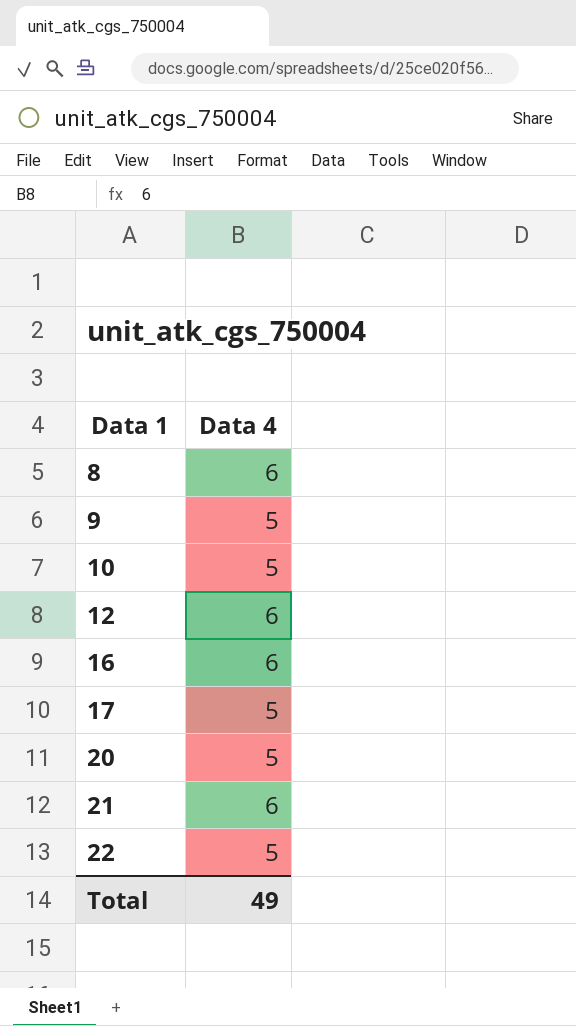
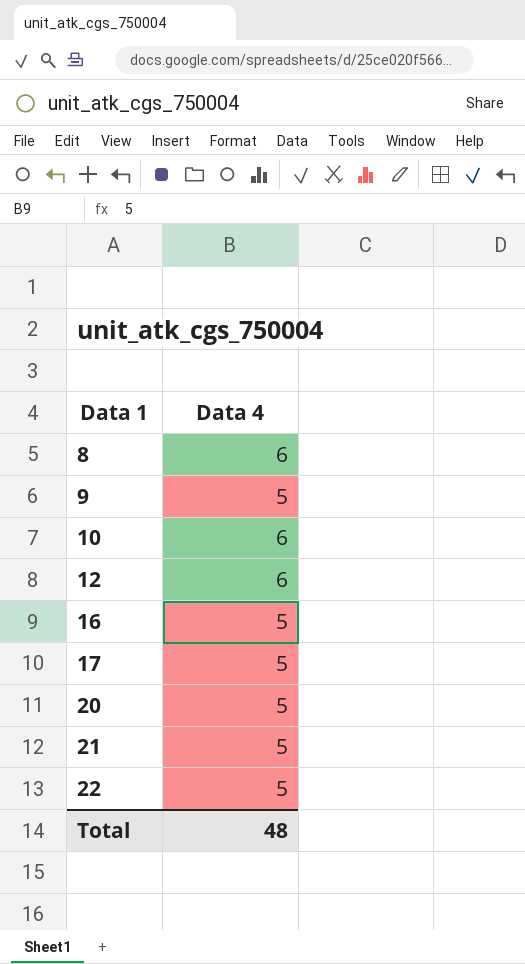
10 | Data 4: 5 -> 6
16 | Data 4: 6 -> 5
21 | Data 4: 6 -> 5
Total | Data 4: 49 -> 48

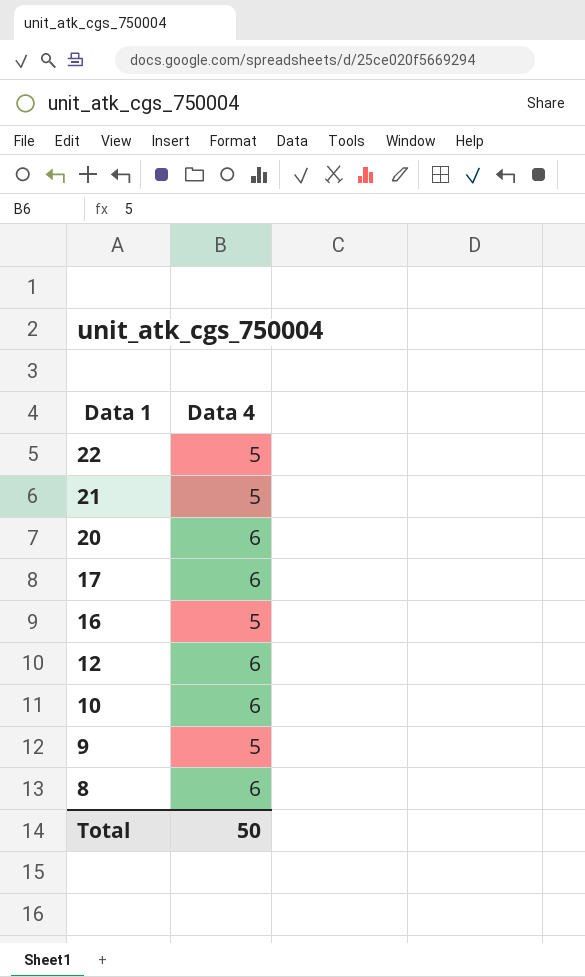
row order: Data 1 ascending -> Data 1 descending
20 | Data 4: 5 -> 6
17 | Data 4: 5 -> 6
Total | Data 4: 48 -> 50

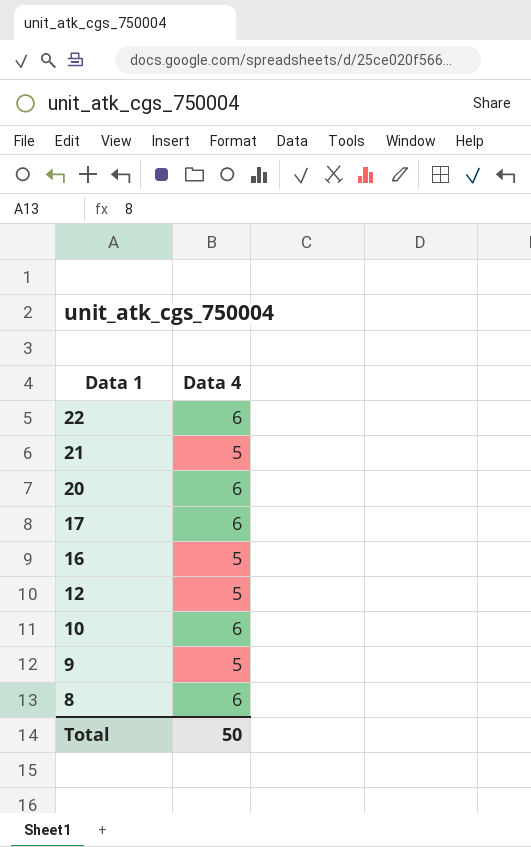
22 | Data 4: 5 -> 6
12 | Data 4: 6 -> 5

